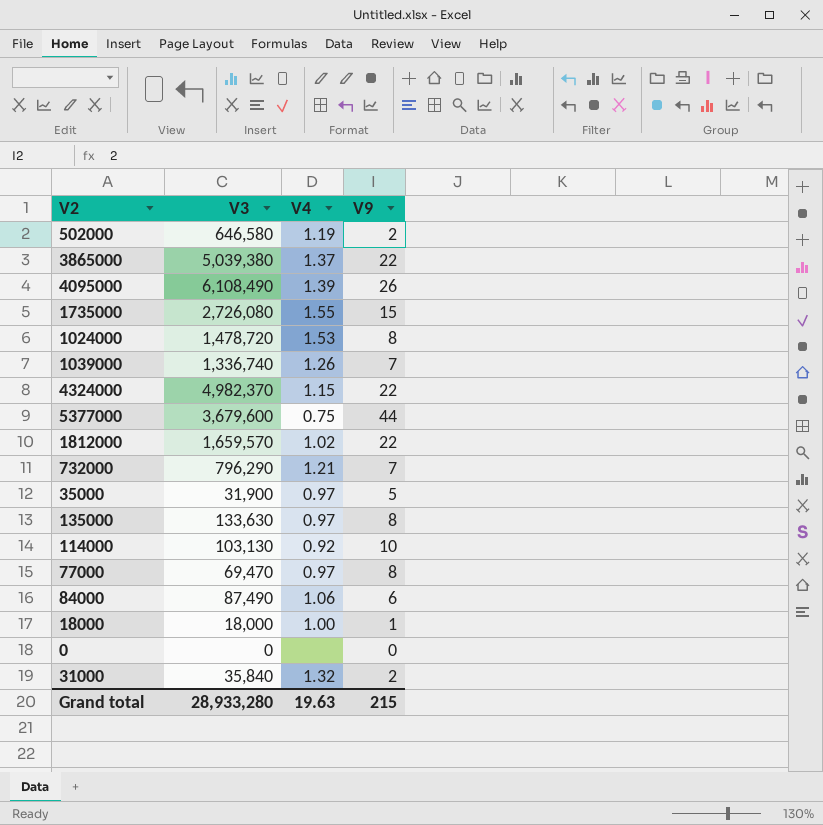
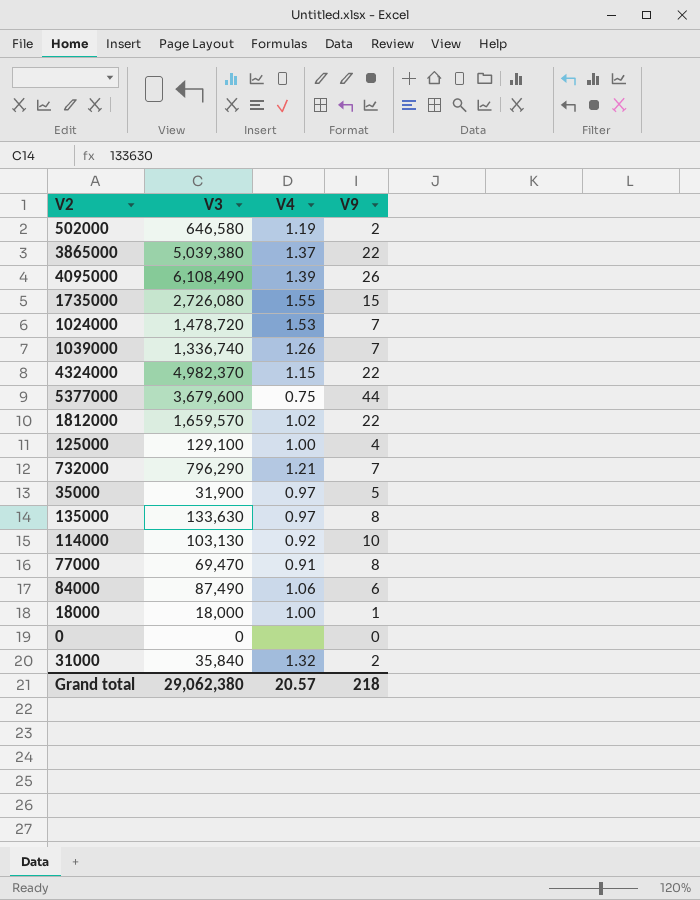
1024000 | V9: 8 -> 7
row 125000: none -> 129,100 | 1.00 | 4
77000 | V4: 0.97 -> 0.91
Grand total | V3: 28,933,280 -> 29,062,380
Grand total | V4: 19.63 -> 20.57
Grand total | V9: 215 -> 218

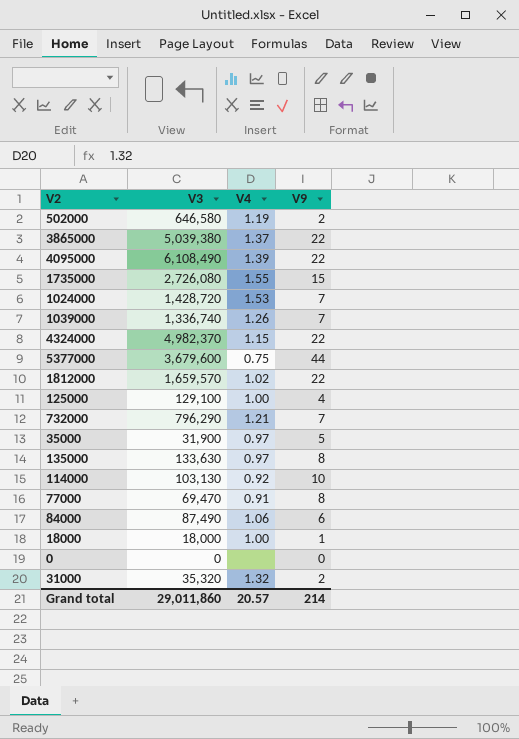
4095000 | V9: 26 -> 22
1024000 | V3: 1,478,720 -> 1,428,720
31000 | V3: 35,840 -> 35,320
Grand total | V3: 29,062,380 -> 29,011,860
Grand total | V9: 218 -> 214

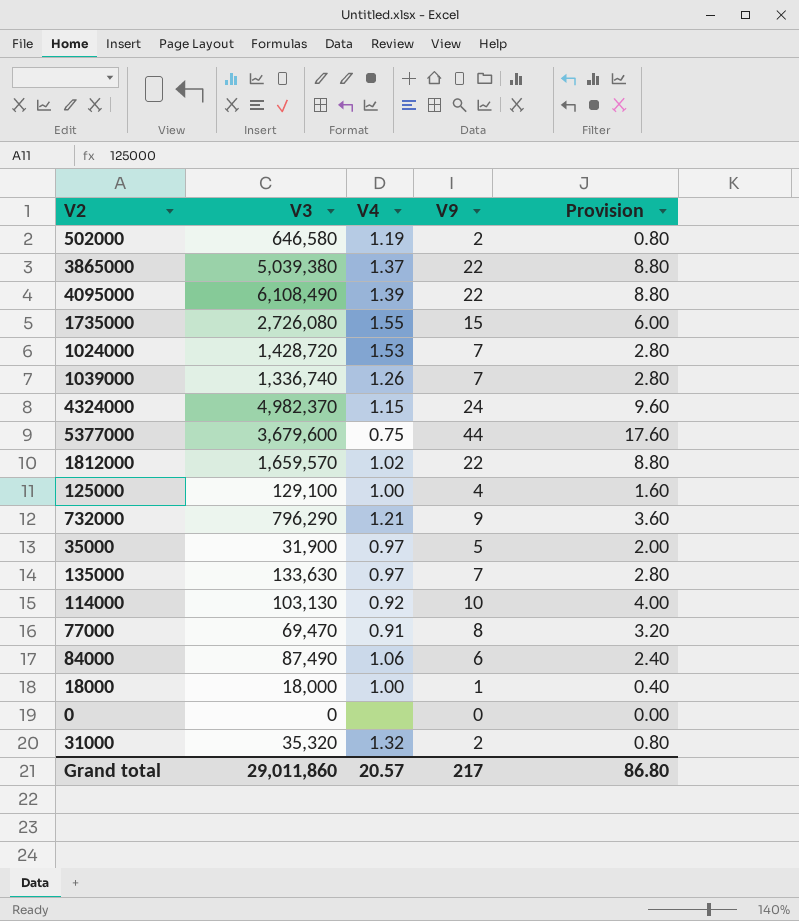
column Provision | formula: none -> [V9] * 0.4
4324000 | V9: 22 -> 24
732000 | V9: 7 -> 9
135000 | V9: 8 -> 7
Grand total | V9: 214 -> 217

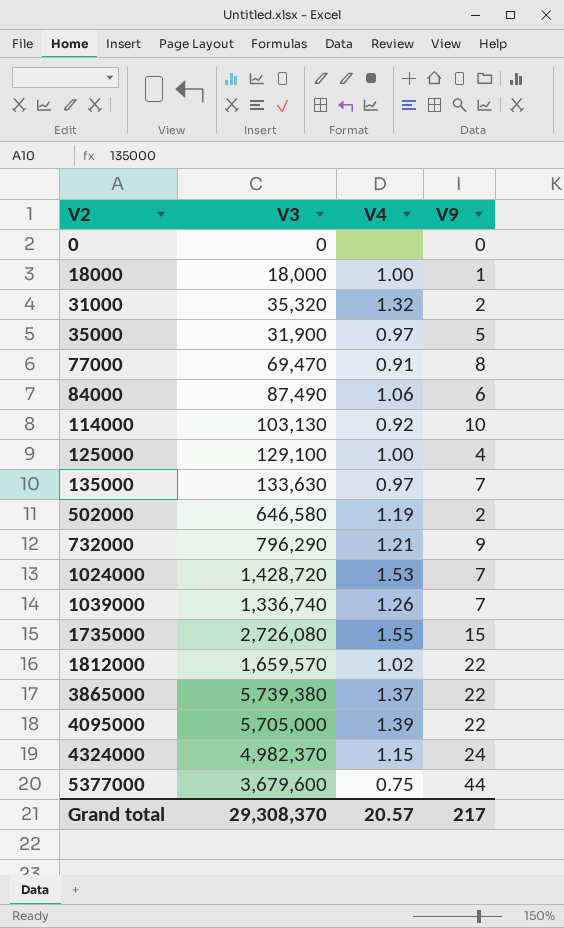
row order: none -> V2 ascending
column Provision | formula: [V9] * 0.4 -> none
3865000 | V3: 5,039,380 -> 5,739,380
4095000 | V3: 6,108,490 -> 5,705,000
Grand total | V3: 29,011,860 -> 29,308,370

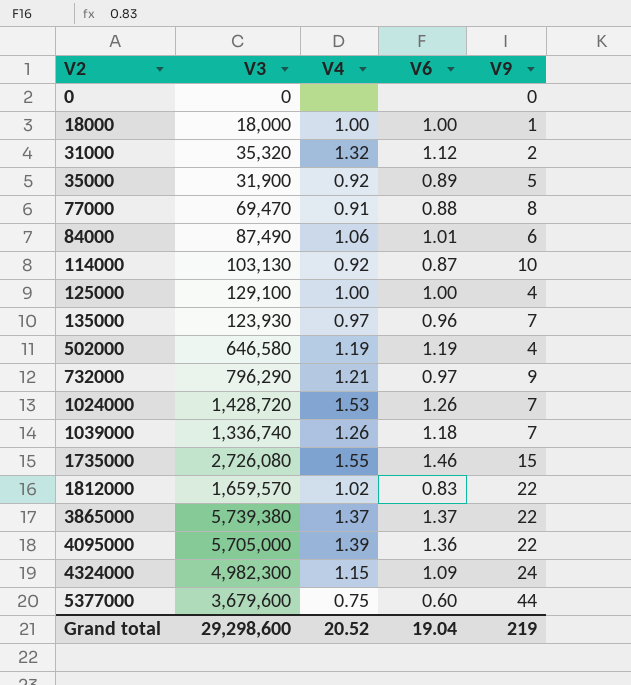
column V6 | position: none -> 4
35000 | V4: 0.97 -> 0.92
135000 | V3: 133,630 -> 123,930
502000 | V9: 2 -> 4
4324000 | V3: 4,982,370 -> 4,982,300
Grand total | V3: 29,308,370 -> 29,298,600
Grand total | V4: 20.57 -> 20.52
Grand total | V9: 217 -> 219

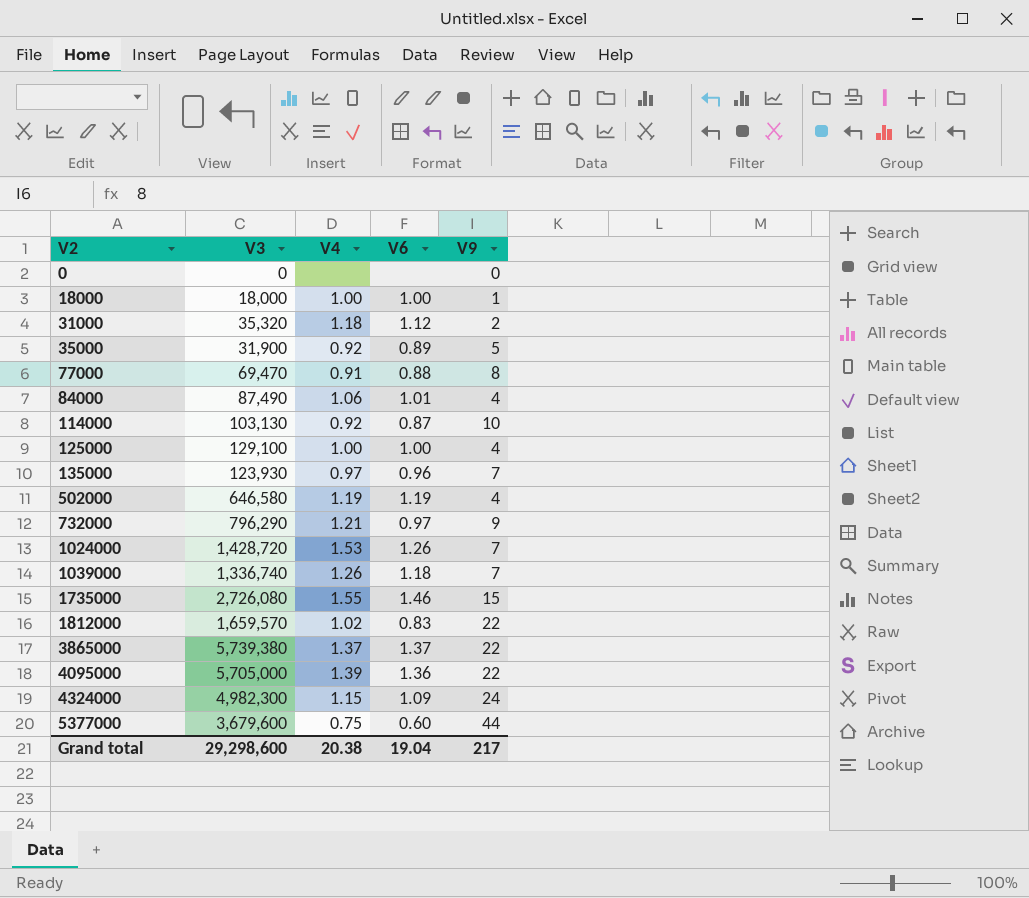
31000 | V4: 1.32 -> 1.18
84000 | V9: 6 -> 4
Grand total | V4: 20.52 -> 20.38
Grand total | V9: 219 -> 217

